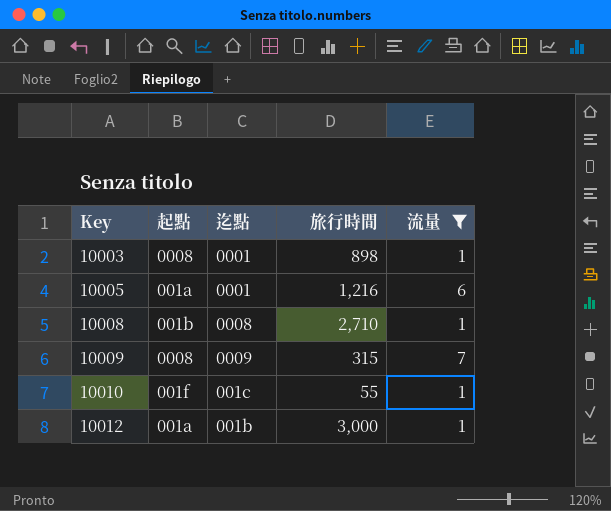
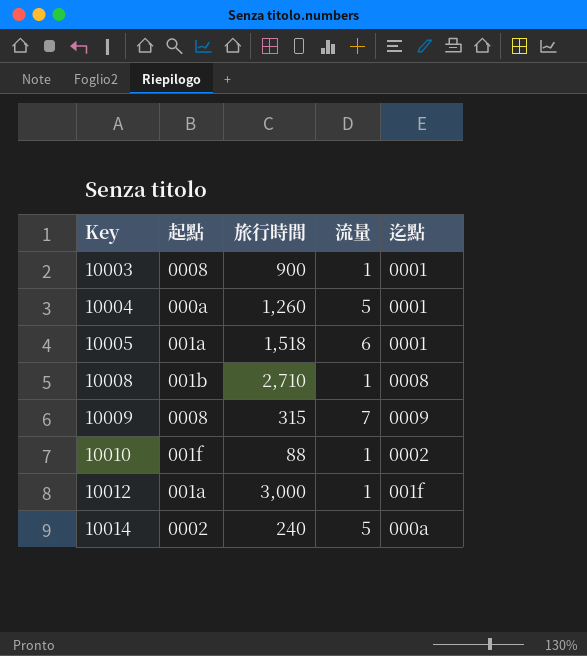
filter: 流量 != 5 -> none
column 迄點 | position: 3 -> 5
10003 | 旅行時間: 898 -> 900
10005 | 旅行時間: 1,216 -> 1,518
10010 | 旅行時間: 55 -> 88
10010 | 迄點: 001c -> 0002
10012 | 迄點: 001b -> 001f

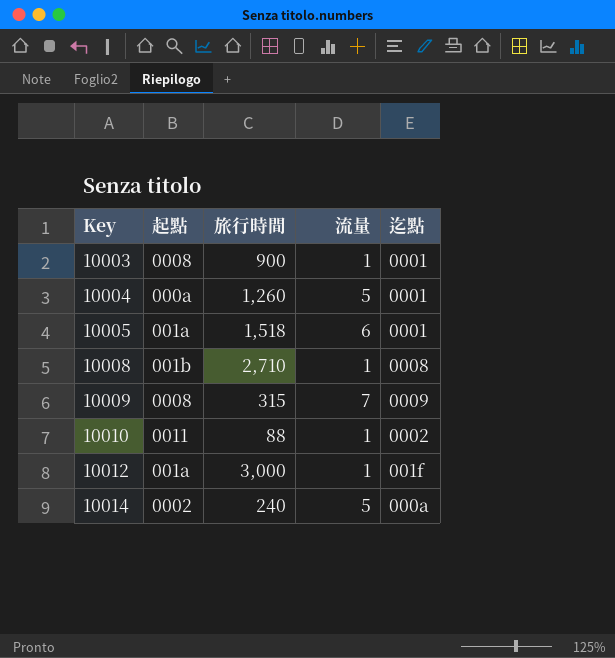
10010 | 起點: 001f -> 0011

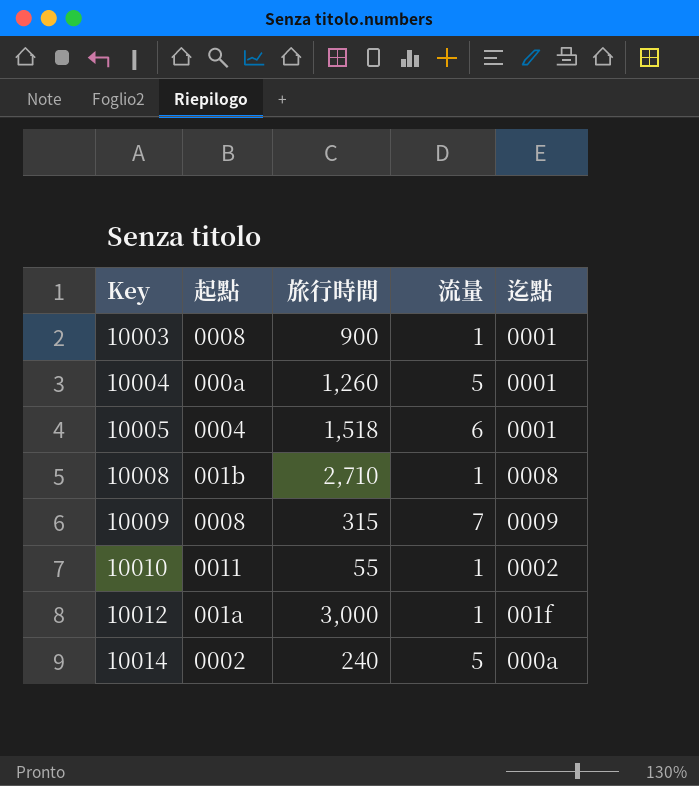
10005 | 起點: 001a -> 0004
10010 | 旅行時間: 88 -> 55

